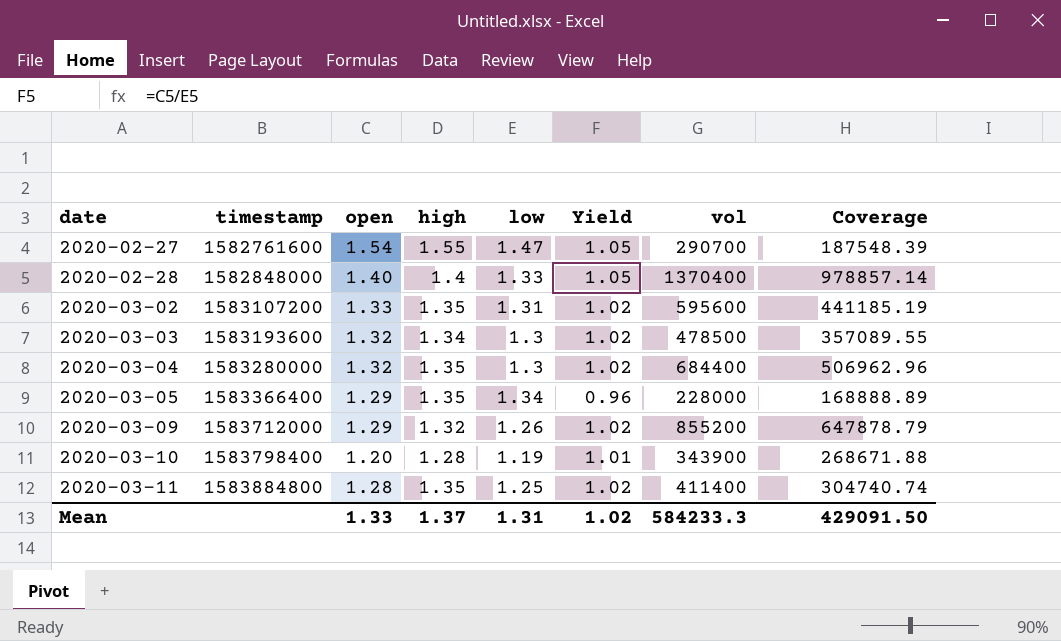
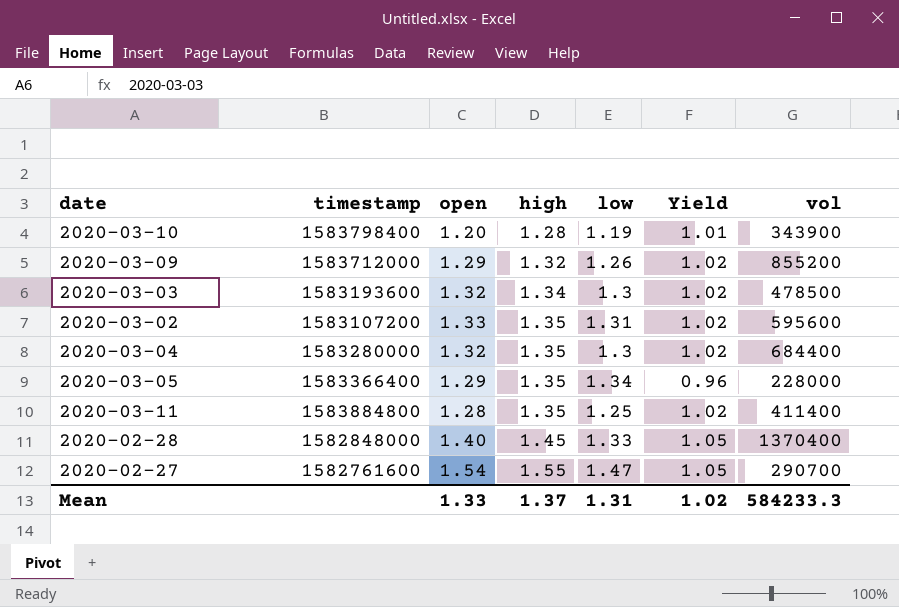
row order: date ascending -> high ascending
column Coverage | formula: [vol] / [high] -> none
2020-02-28 | high: 1.4 -> 1.45

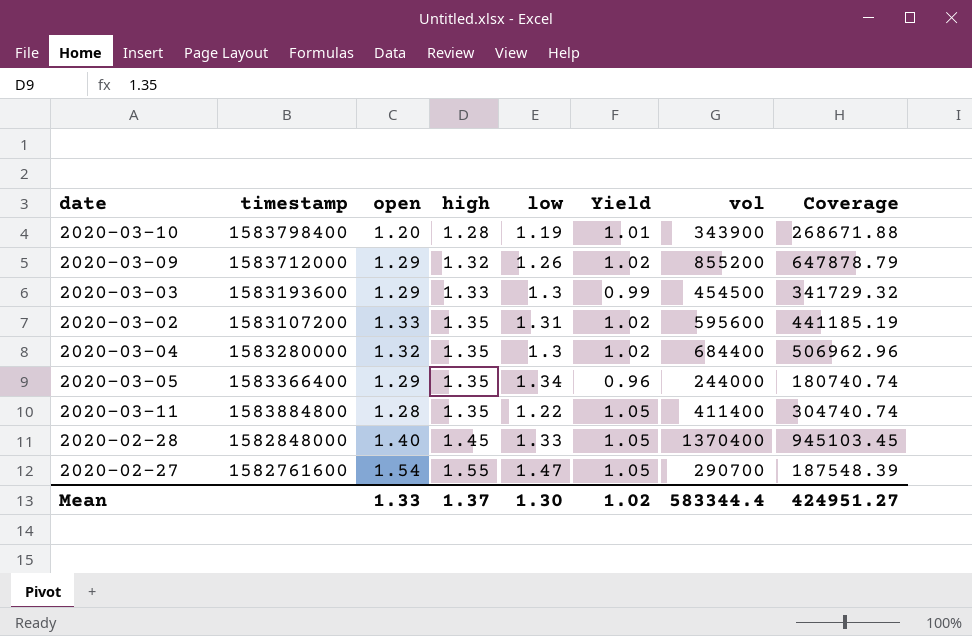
column Coverage | formula: none -> [vol] / [high]
2020-03-03 | open: 1.32 -> 1.29
2020-03-03 | high: 1.34 -> 1.33
2020-03-03 | Yield: 1.02 -> 0.99
2020-03-03 | vol: 478500 -> 454500
2020-03-05 | vol: 228000 -> 244000
2020-03-11 | low: 1.25 -> 1.22
2020-03-11 | Yield: 1.02 -> 1.05
Mean | low: 1.31 -> 1.30
Mean | vol: 584233.3 -> 583344.4

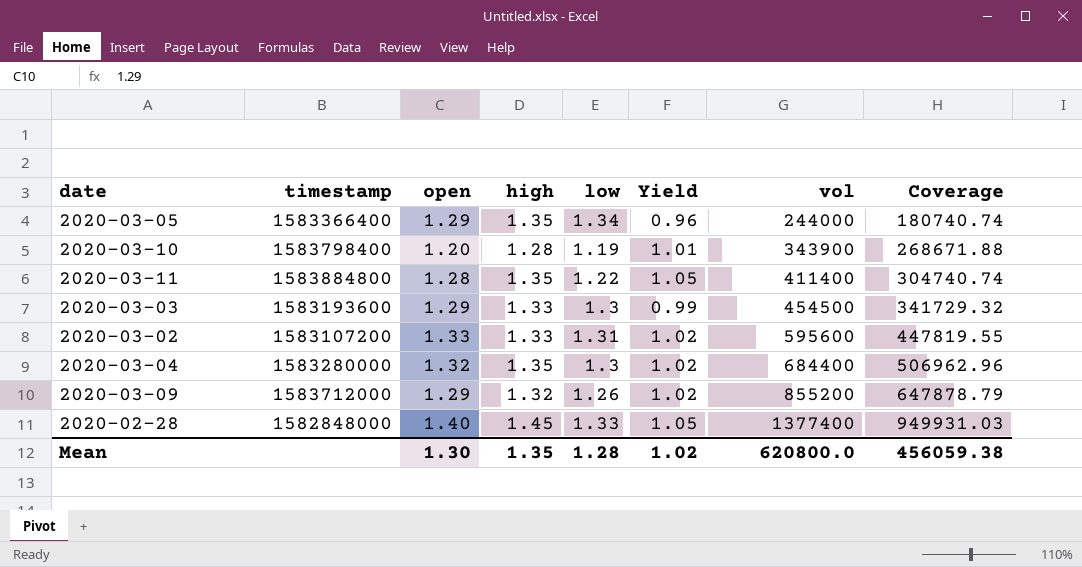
row order: high ascending -> vol ascending
row 2020-02-27: 1582761600 | 1.54 | 1.55 | 1.47 | 1.05 | 290700 | 187548.39 -> none
2020-03-02 | high: 1.35 -> 1.33
2020-03-02 | Coverage: 441185.19 -> 447819.55
2020-02-28 | vol: 1370400 -> 1377400
2020-02-28 | Coverage: 945103.45 -> 949931.03
Mean | open: 1.33 -> 1.30
Mean | high: 1.37 -> 1.35
Mean | low: 1.30 -> 1.28
Mean | vol: 583344.4 -> 620800.0
Mean | Coverage: 424951.27 -> 456059.38

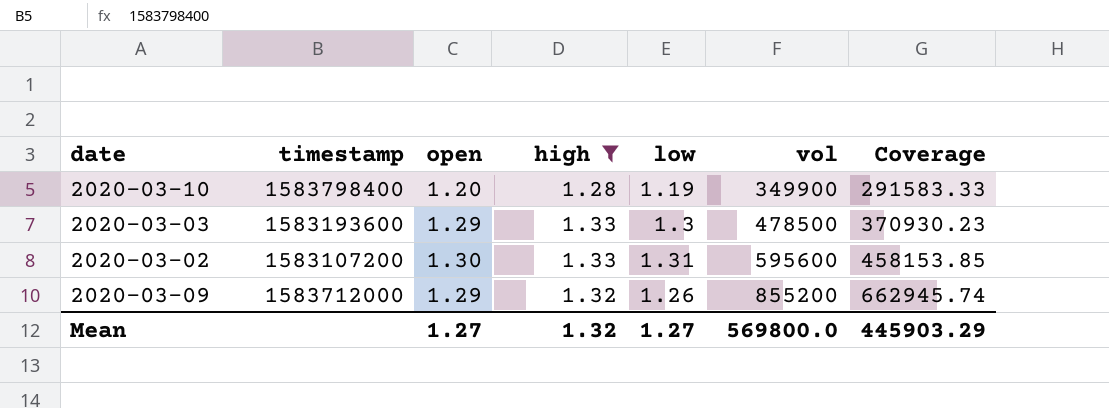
filter: none -> high <= 1.33
column Yield | formula: [open] / [low] -> none
column Coverage | formula: [vol] / [high] -> [vol] / [open]
2020-03-10 | vol: 343900 -> 349900
2020-03-03 | vol: 454500 -> 478500
2020-03-02 | open: 1.33 -> 1.30
Mean | open: 1.30 -> 1.27
Mean | high: 1.35 -> 1.32
Mean | low: 1.28 -> 1.27
Mean | vol: 620800.0 -> 569800.0
Mean | Coverage: 456059.38 -> 445903.29

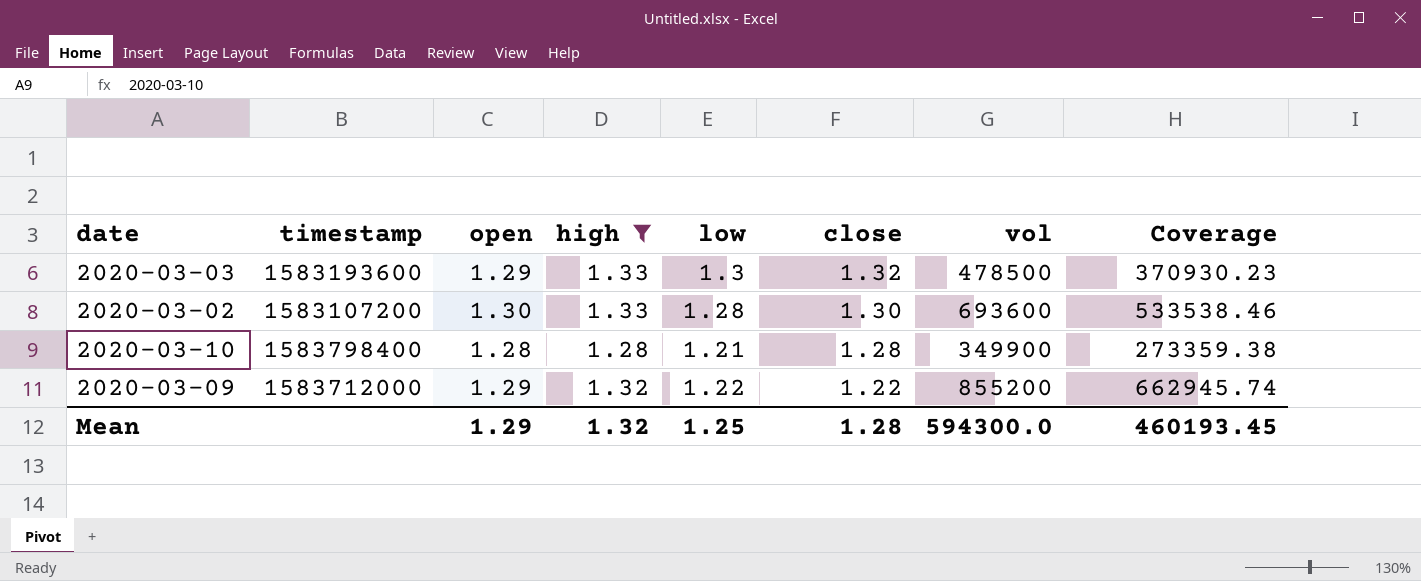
row order: vol ascending -> close descending
column close | position: none -> 6
2020-03-02 | low: 1.31 -> 1.28
2020-03-02 | vol: 595600 -> 693600
2020-03-02 | Coverage: 458153.85 -> 533538.46
2020-03-10 | open: 1.20 -> 1.28
2020-03-10 | low: 1.19 -> 1.21
2020-03-10 | Coverage: 291583.33 -> 273359.38
2020-03-09 | low: 1.26 -> 1.22
Mean | open: 1.27 -> 1.29
Mean | low: 1.27 -> 1.25
Mean | vol: 569800.0 -> 594300.0
Mean | Coverage: 445903.29 -> 460193.45

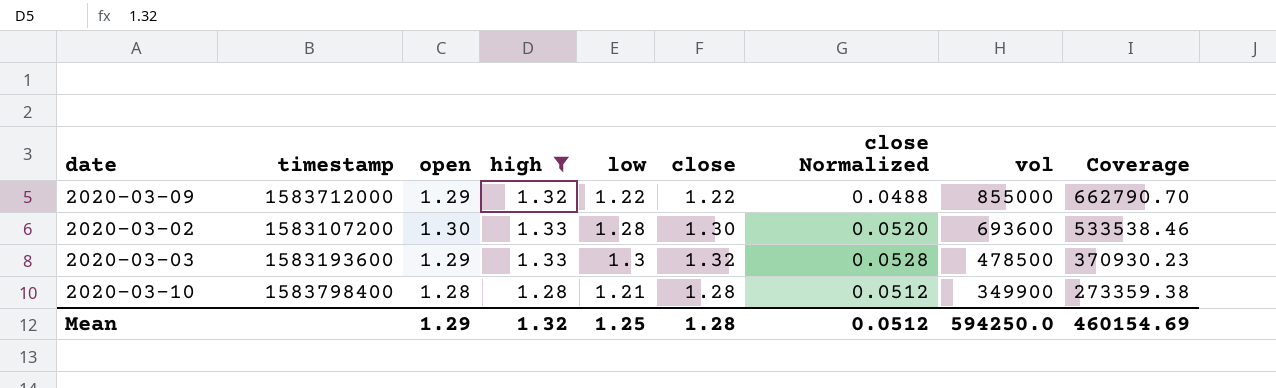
row order: close descending -> vol descending
column close Normalized | formula: none -> [close] * 0.04
2020-03-09 | vol: 855200 -> 855000
2020-03-09 | Coverage: 662945.74 -> 662790.70
Mean | vol: 594300.0 -> 594250.0
Mean | Coverage: 460193.45 -> 460154.69

